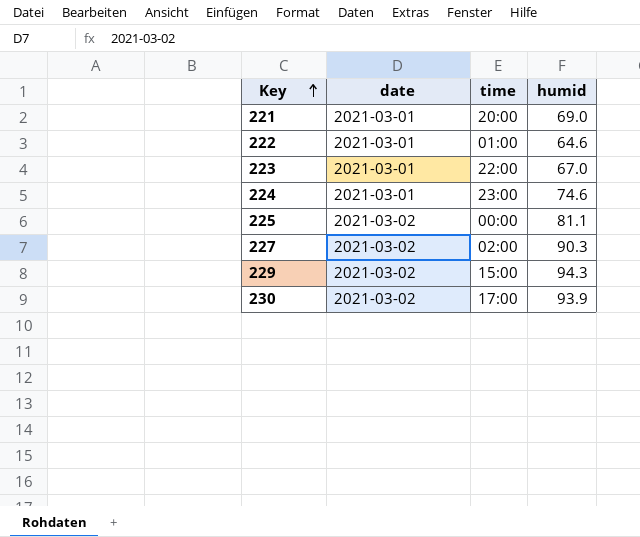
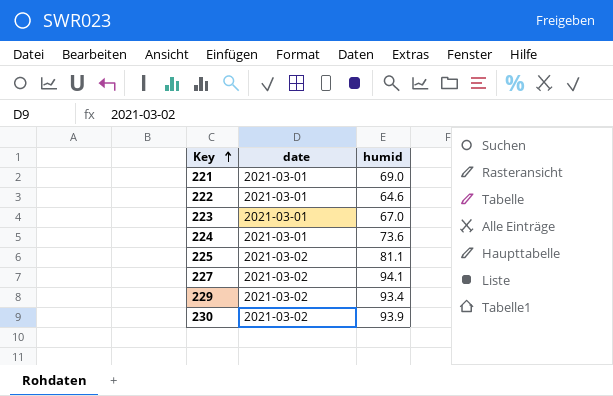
column time | position: 3 -> none
224 | humid: 74.6 -> 73.6
227 | humid: 90.3 -> 94.1
229 | humid: 94.3 -> 93.4

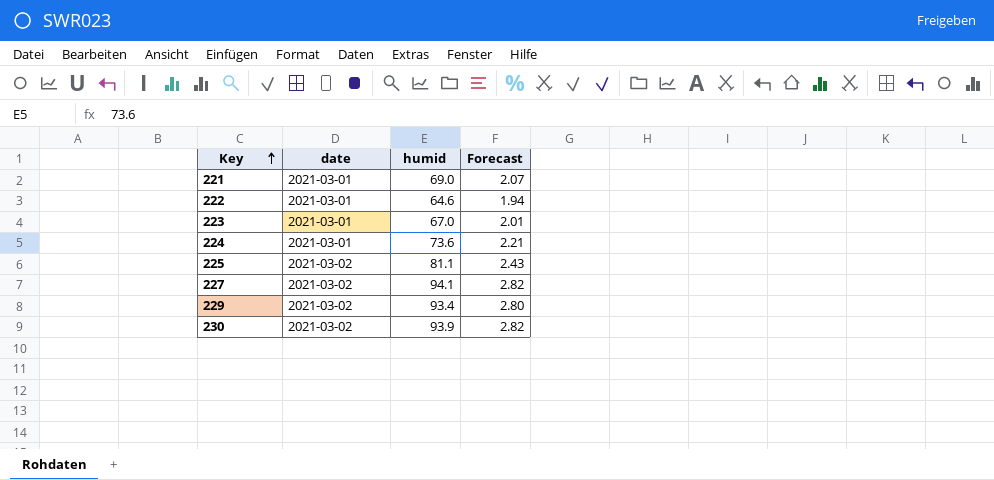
column Forecast | formula: none -> [humid] * 0.03

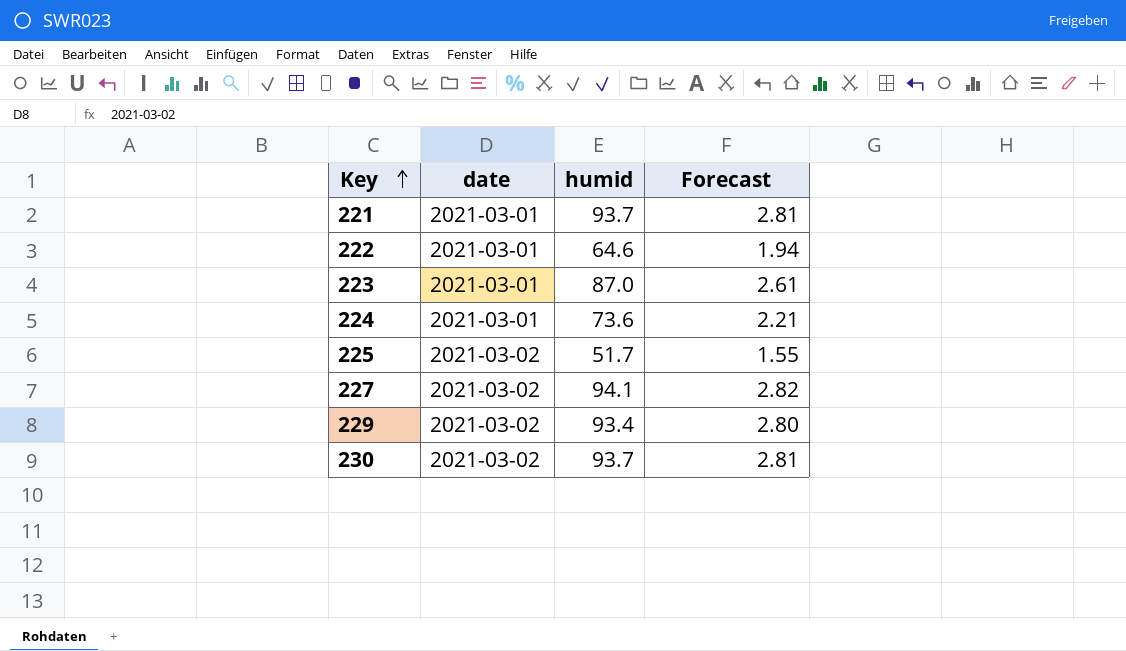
221 | humid: 69.0 -> 93.7
221 | Forecast: 2.07 -> 2.81
223 | humid: 67.0 -> 87.0
223 | Forecast: 2.01 -> 2.61
225 | humid: 81.1 -> 51.7
225 | Forecast: 2.43 -> 1.55
230 | humid: 93.9 -> 93.7
230 | Forecast: 2.82 -> 2.81

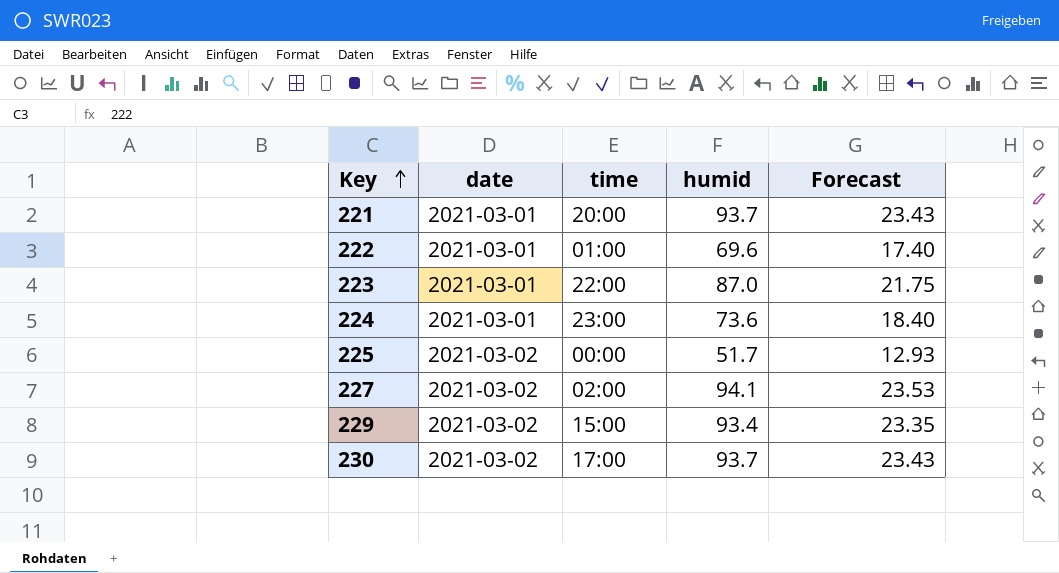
column time | position: none -> 3
column Forecast | formula: [humid] * 0.03 -> [humid] * 0.25
222 | humid: 64.6 -> 69.6

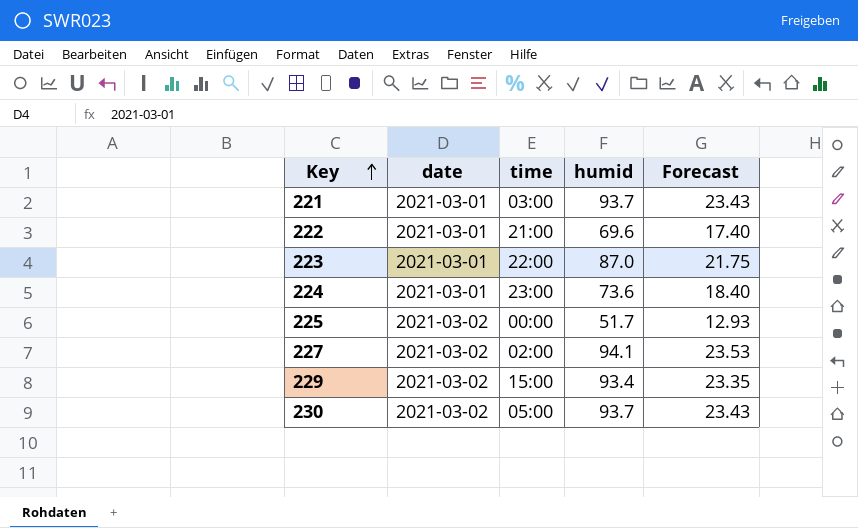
221 | time: 20:00 -> 03:00
222 | time: 01:00 -> 21:00
230 | time: 17:00 -> 05:00

